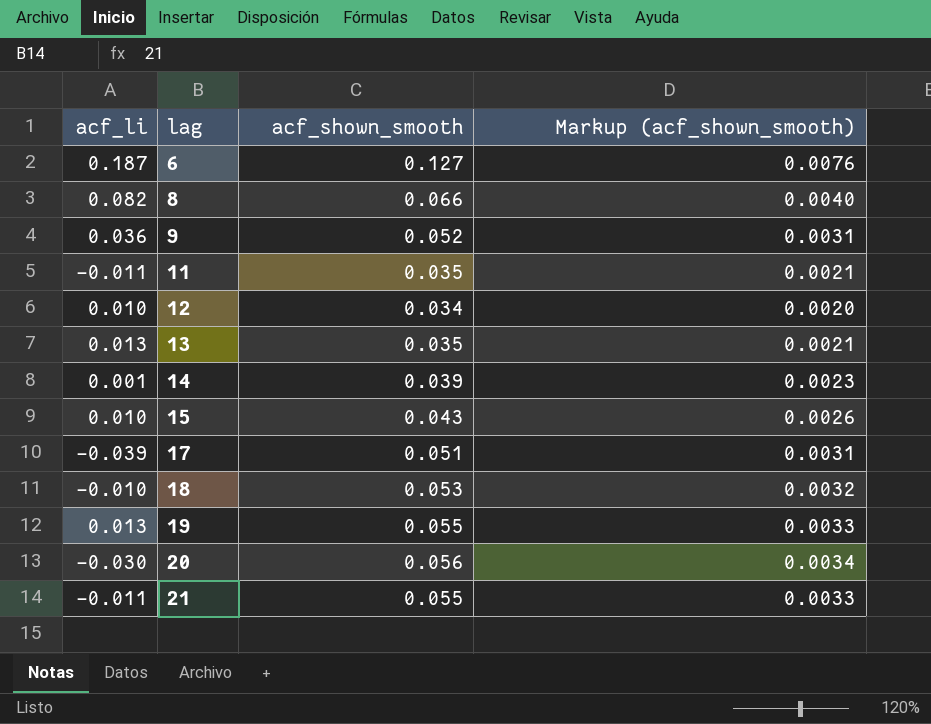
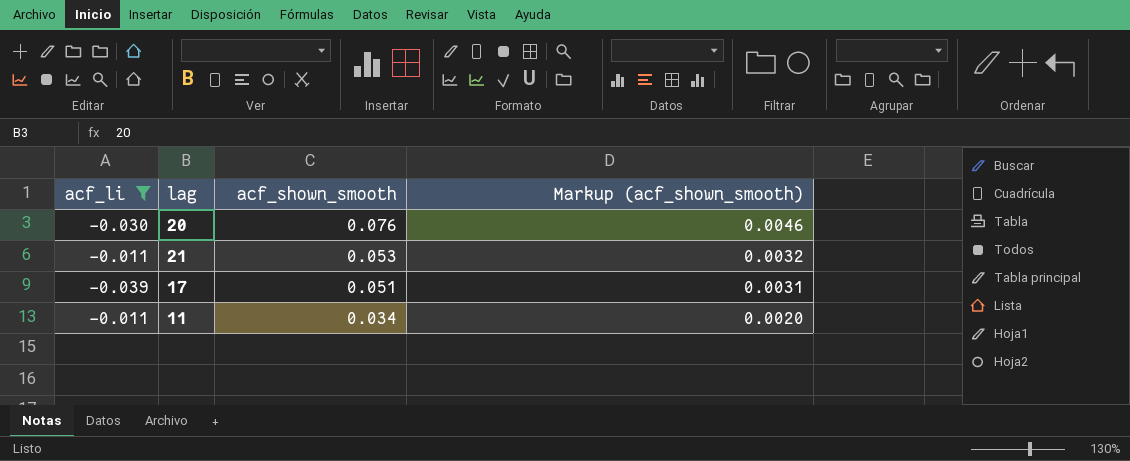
filter: none -> acf_li <= -0.011
row order: lag ascending -> acf_shown_smooth descending
20 | acf_shown_smooth: 0.056 -> 0.076
20 | Markup (acf_shown_smooth): 0.0034 -> 0.0046
21 | acf_shown_smooth: 0.055 -> 0.053
21 | Markup (acf_shown_smooth): 0.0033 -> 0.0032
11 | acf_shown_smooth: 0.035 -> 0.034
11 | Markup (acf_shown_smooth): 0.0021 -> 0.0020

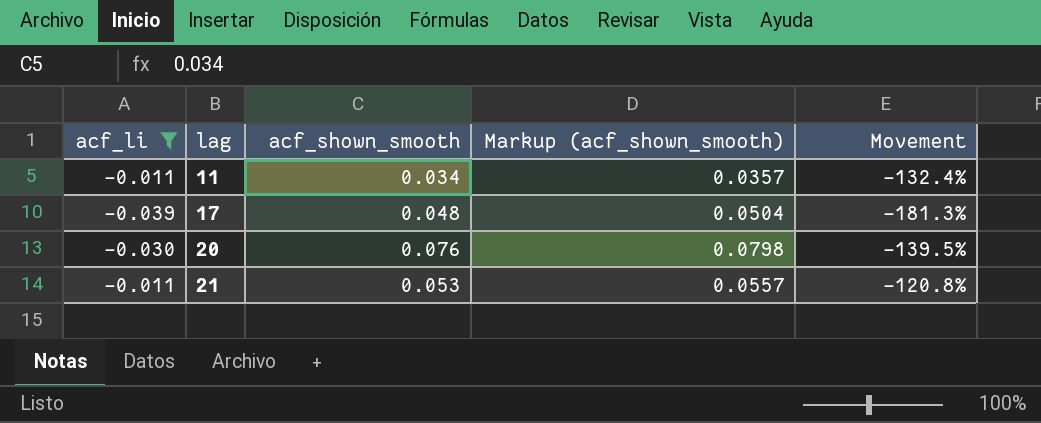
row order: acf_shown_smooth descending -> lag ascending
column Markup (acf_shown_smooth) | formula: [acf_shown_smooth] * 0.06 -> [acf_shown_smooth] * 1.05
column Movement | formula: none -> ([acf_li] - [acf_shown_smooth]) / [acf_shown_smooth]
17 | acf_shown_smooth: 0.051 -> 0.048

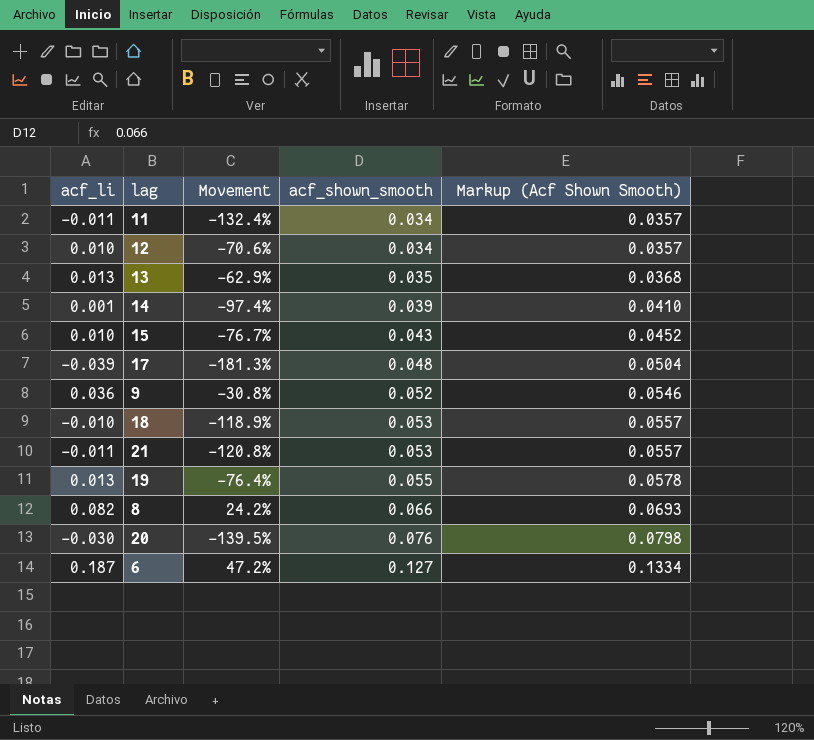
filter: acf_li <= -0.011 -> none
row order: lag ascending -> acf_shown_smooth ascending
column Movement | position: 5 -> 3
column name: Markup (acf_shown_smooth) -> Markup (Acf Shown Smooth)

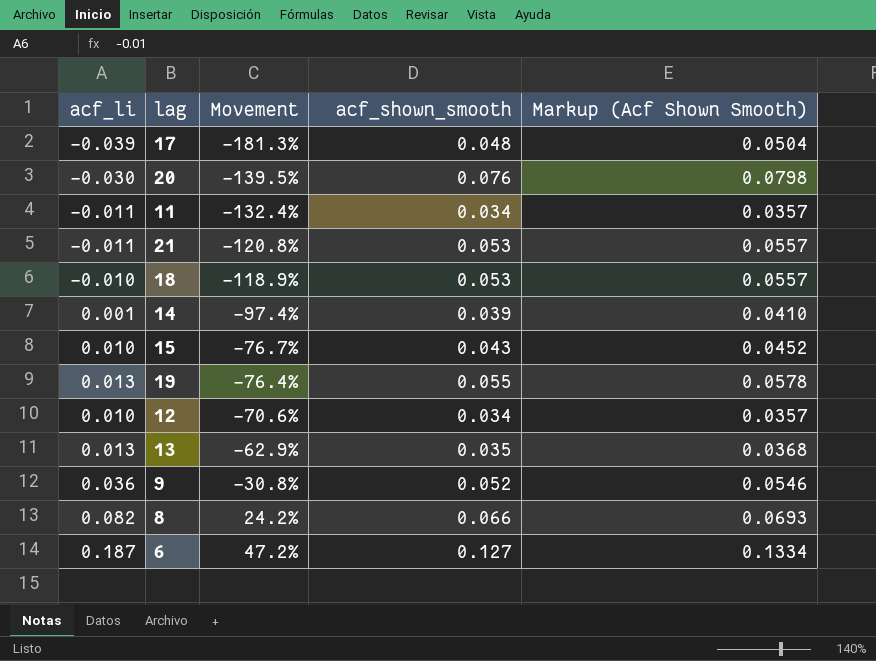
row order: acf_shown_smooth ascending -> Movement ascending

